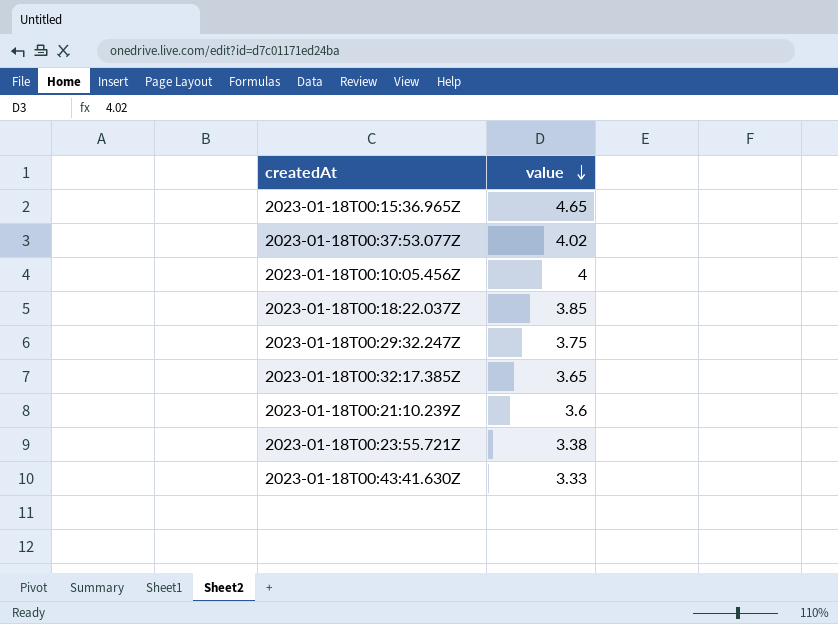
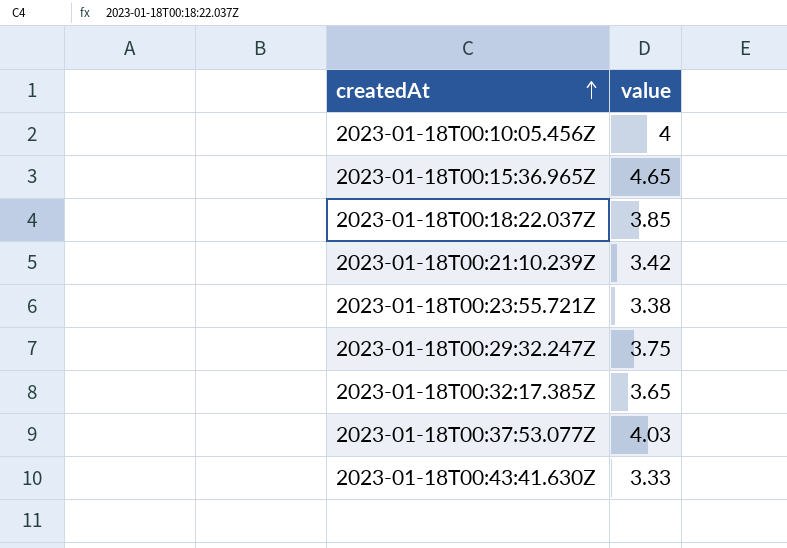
row order: value descending -> createdAt ascending
2023-01-18T00:21:10.239Z | value: 3.6 -> 3.42
2023-01-18T00:37:53.077Z | value: 4.02 -> 4.03

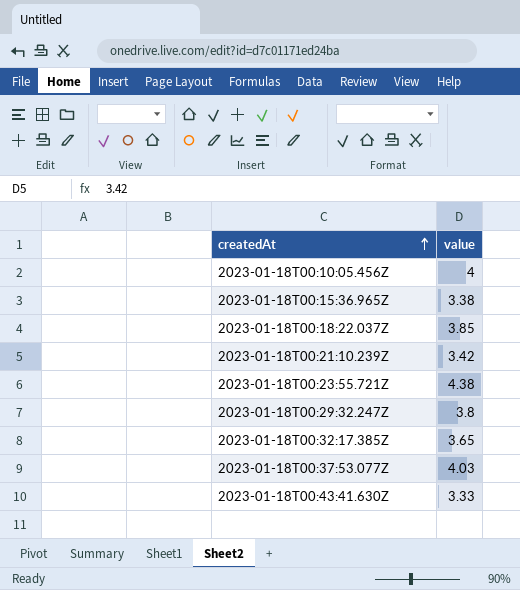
2023-01-18T00:15:36.965Z | value: 4.65 -> 3.38
2023-01-18T00:23:55.721Z | value: 3.38 -> 4.38
2023-01-18T00:29:32.247Z | value: 3.75 -> 3.8

